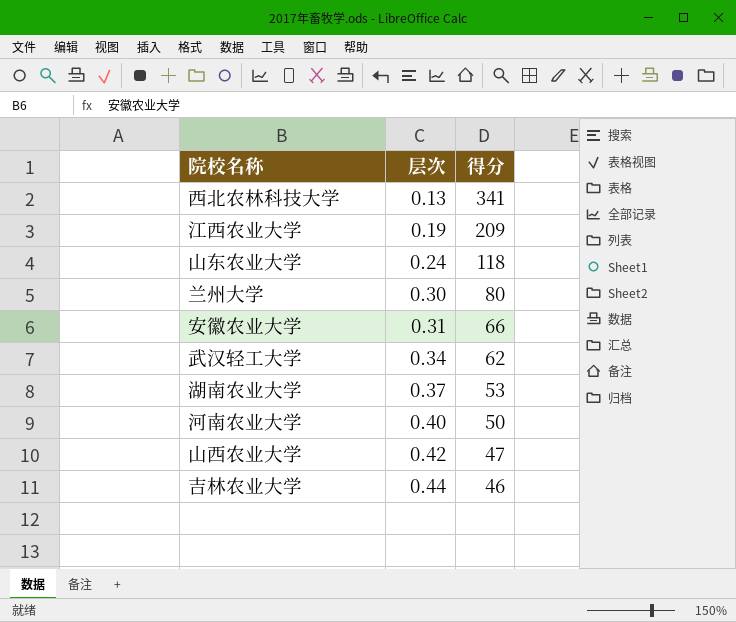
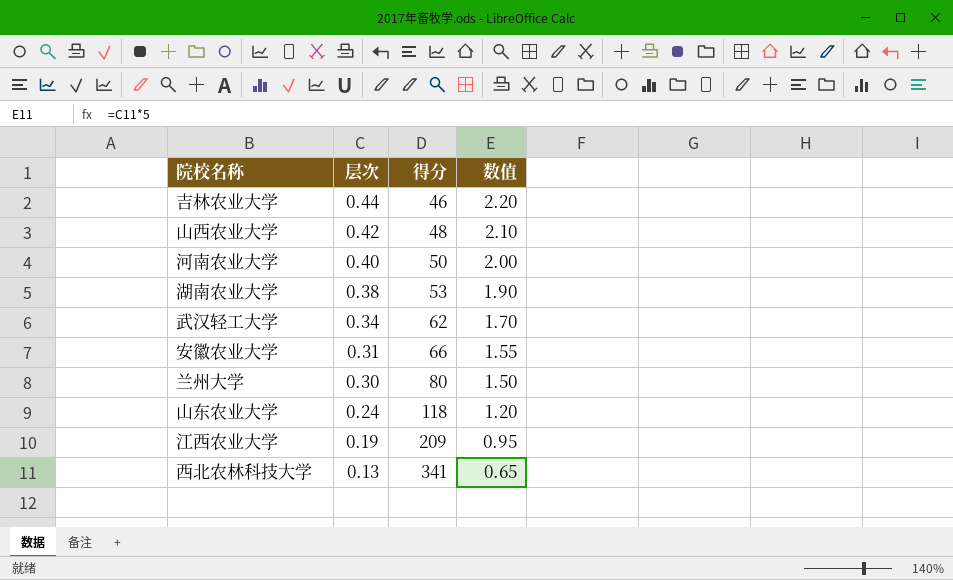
row order: 层次 ascending -> 层次 descending
column 数值 | formula: none -> [层次] * 5
山西农业大学 | 得分: 47 -> 48
湖南农业大学 | 层次: 0.37 -> 0.38

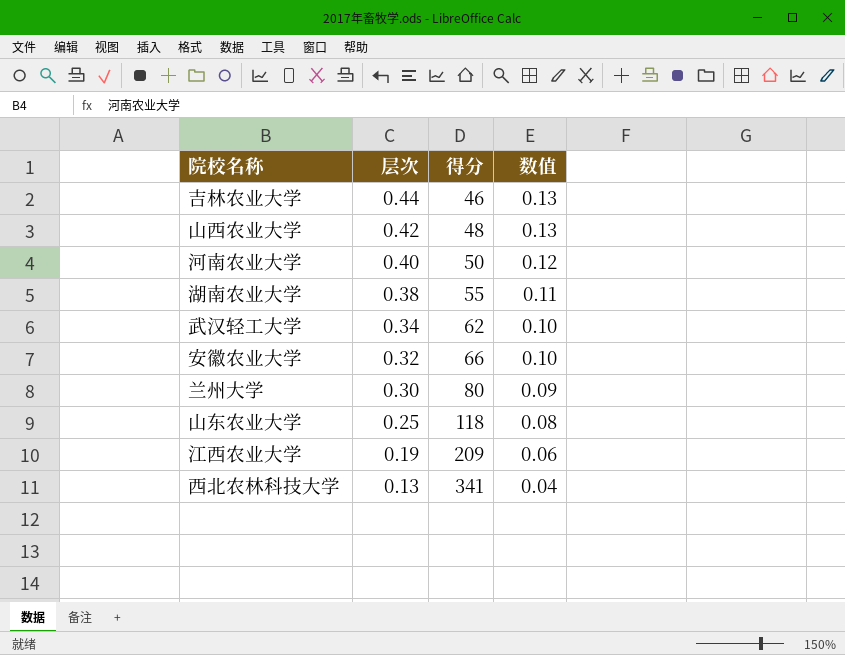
column 数值 | formula: [层次] * 5 -> [层次] * 0.3
湖南农业大学 | 得分: 53 -> 55
安徽农业大学 | 层次: 0.31 -> 0.32
山东农业大学 | 层次: 0.24 -> 0.25

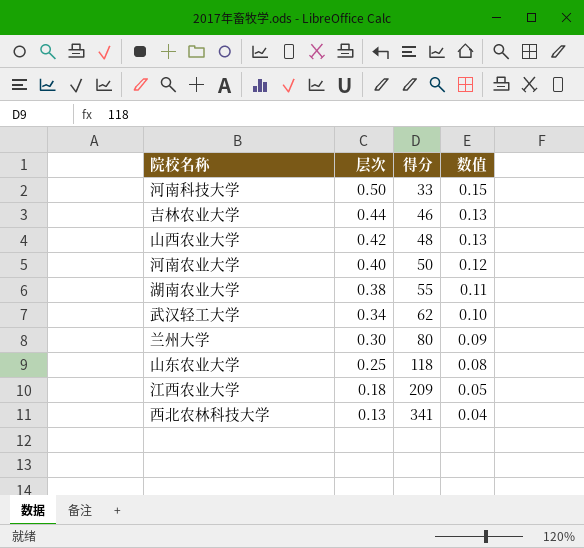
row 安徽农业大学: 0.32 | 66 | 0.10 -> none
row 河南科技大学: none -> 0.50 | 33 | 0.15
江西农业大学 | 层次: 0.19 -> 0.18
江西农业大学 | 数值: 0.06 -> 0.05

